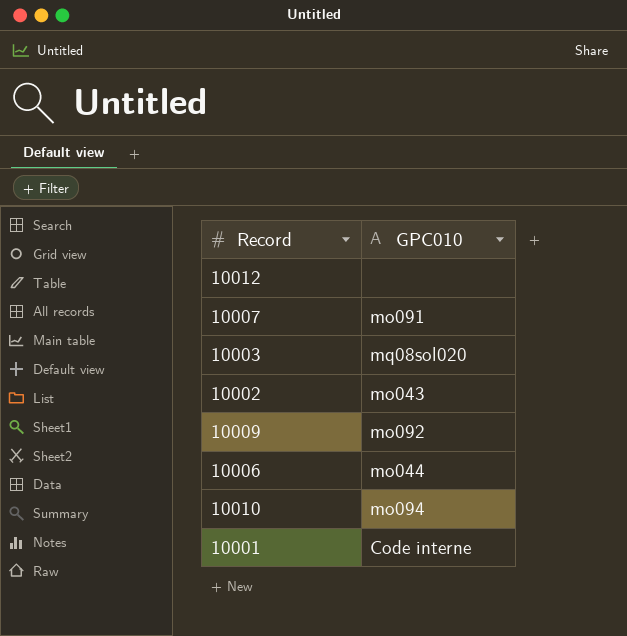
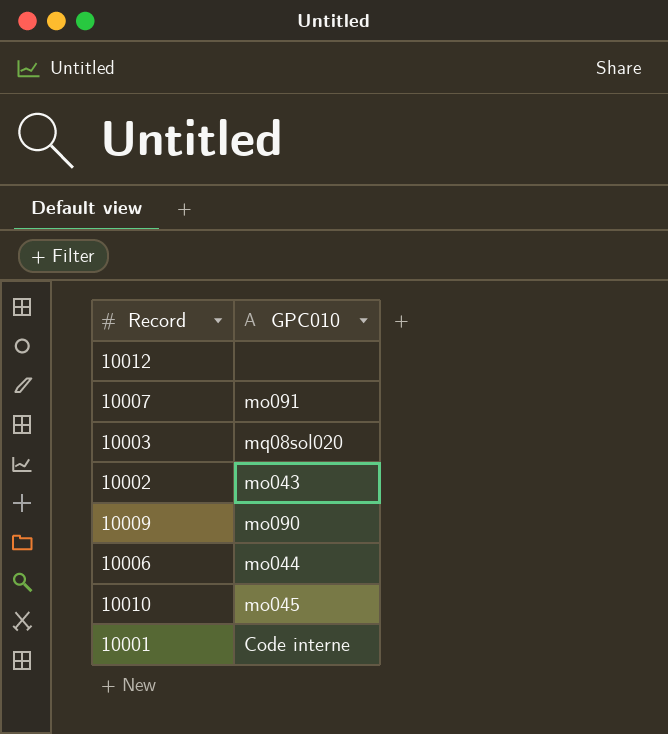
10009 | GPC010: mo092 -> mo090
10010 | GPC010: mo094 -> mo045

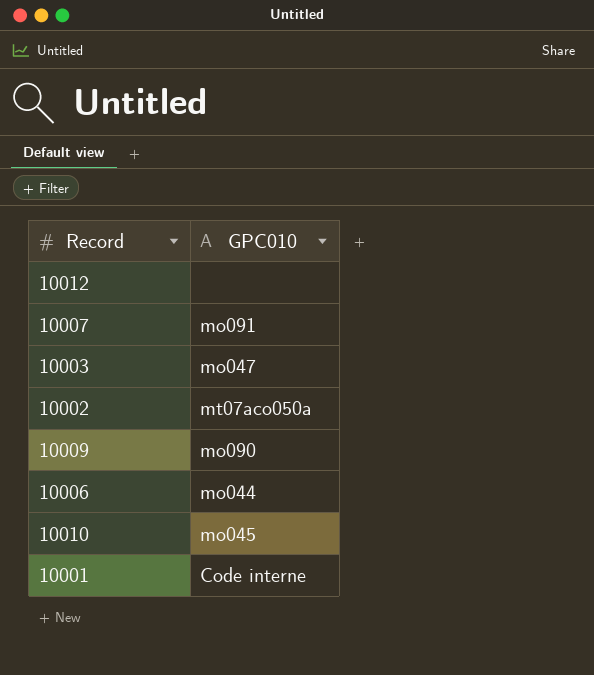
10003 | GPC010: mq08sol020 -> mo047
10002 | GPC010: mo043 -> mt07aco050a

